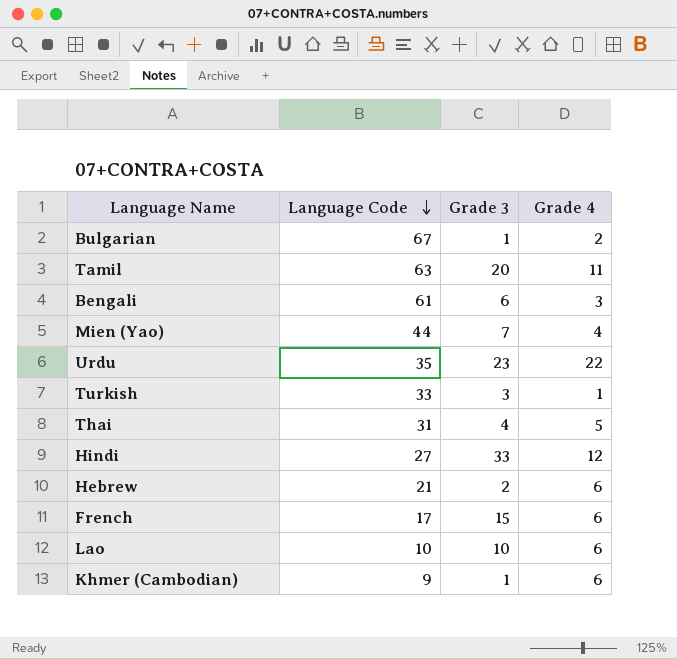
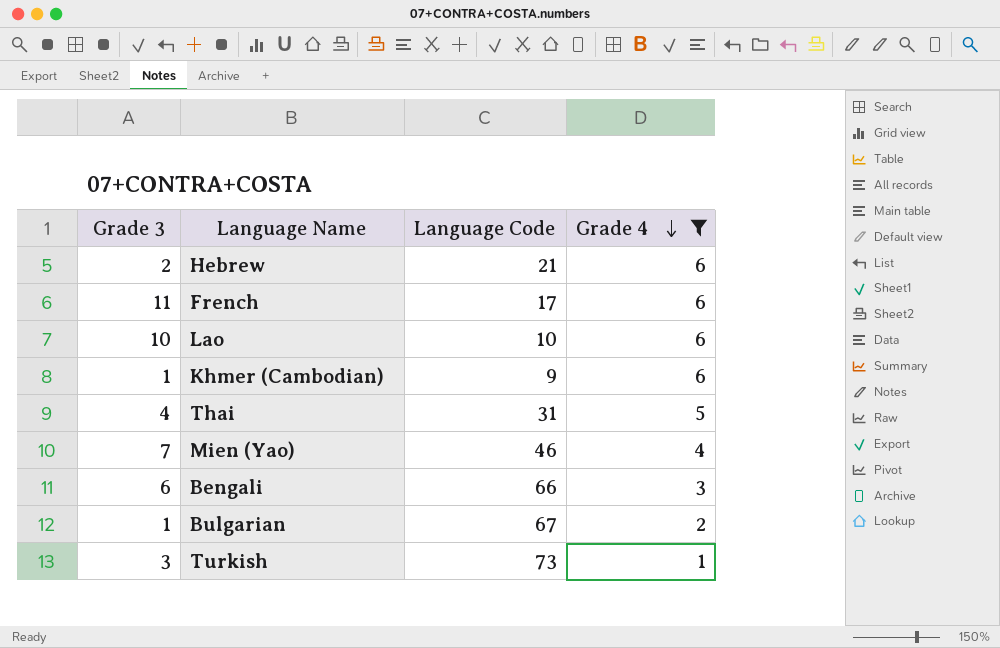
filter: none -> Grade 4 <= 6
row order: Language Code descending -> Grade 4 descending
column Grade 3 | position: 3 -> 1
French | Grade 3: 15 -> 11
Mien (Yao) | Language Code: 44 -> 46
Bengali | Language Code: 61 -> 66
Turkish | Language Code: 33 -> 73

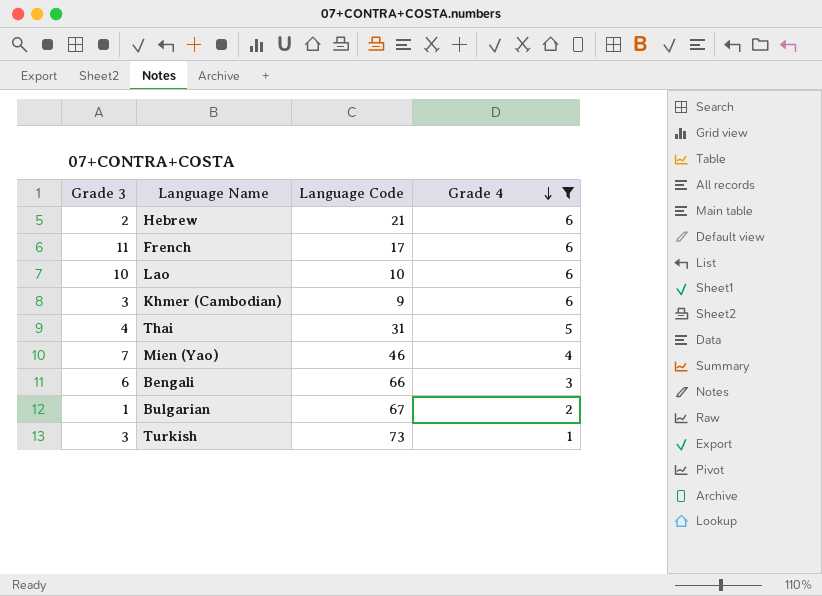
Khmer (Cambodian) | Grade 3: 1 -> 3

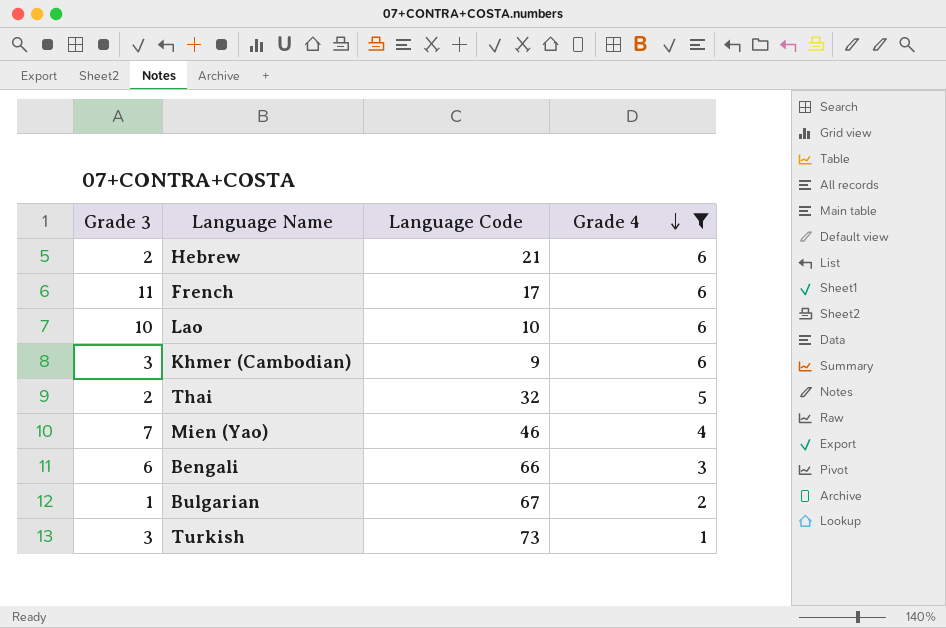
Thai | Grade 3: 4 -> 2
Thai | Language Code: 31 -> 32

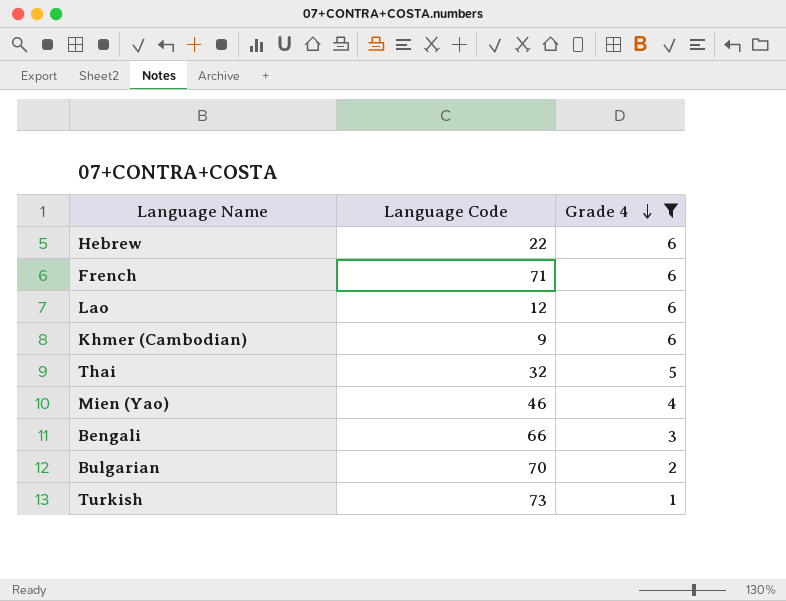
column Grade 3 | position: 1 -> none
Hebrew | Language Code: 21 -> 22
French | Language Code: 17 -> 71
Lao | Language Code: 10 -> 12
Bulgarian | Language Code: 67 -> 70

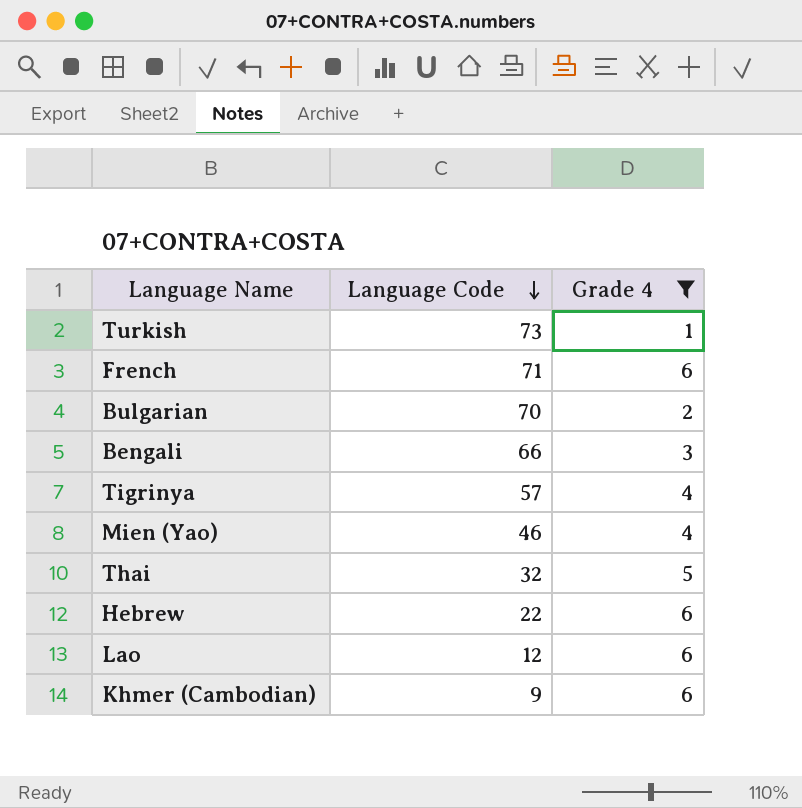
row order: Grade 4 descending -> Language Code descending
row Tigrinya: none -> 57 | 4

